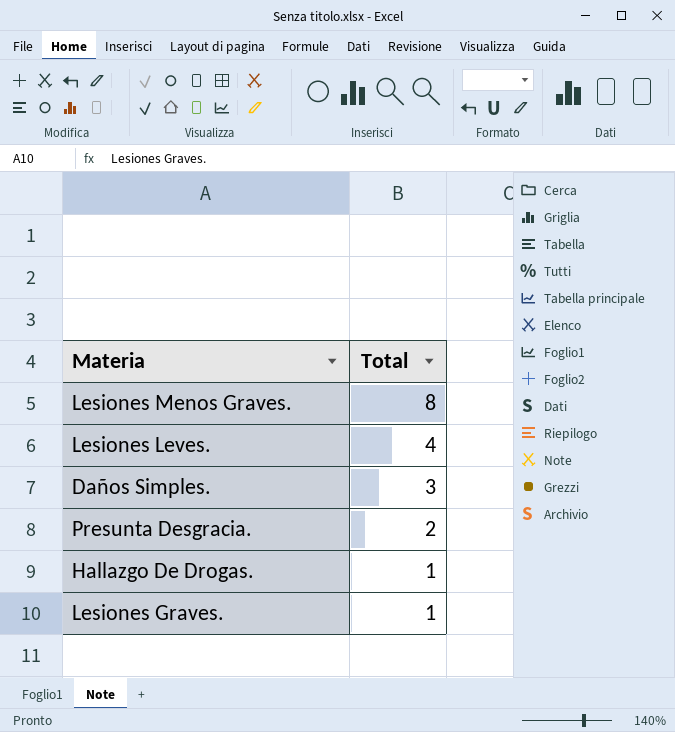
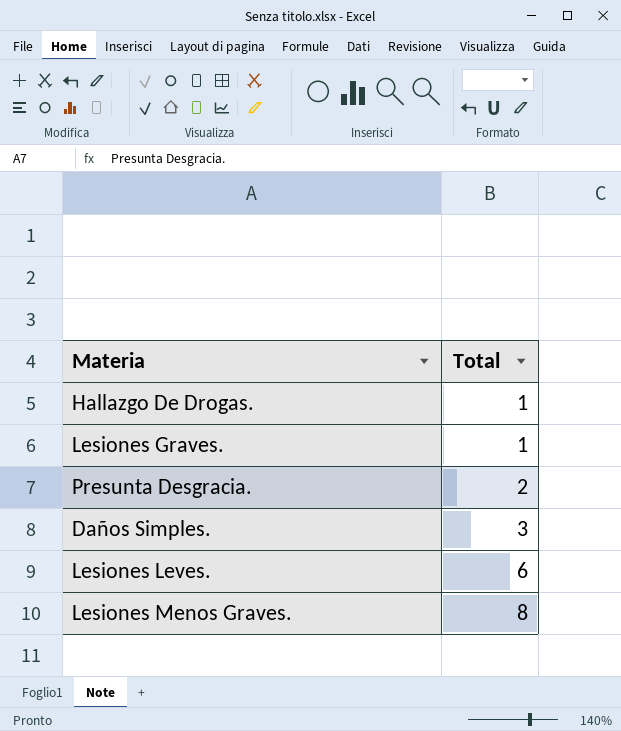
row order: Total descending -> Total ascending
Lesiones Leves. | Total: 4 -> 6

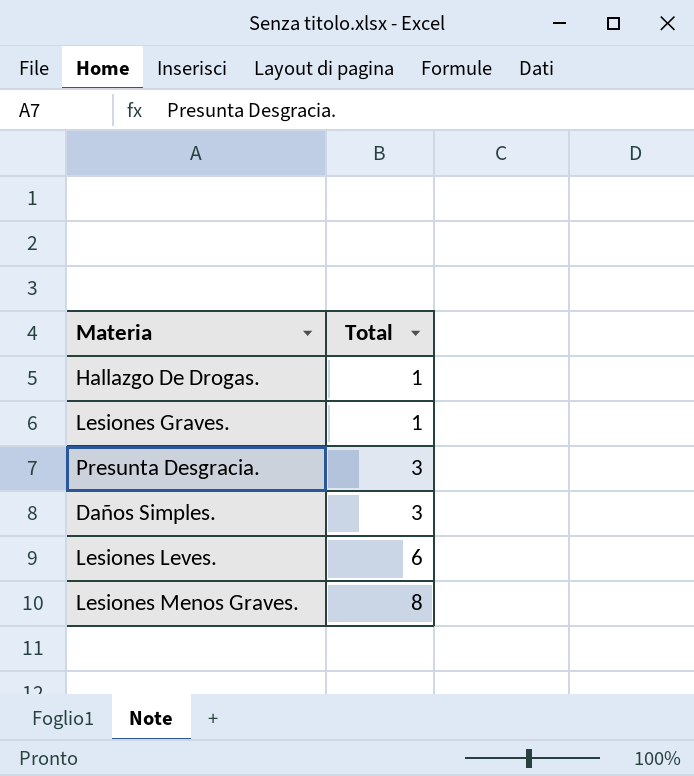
Presunta Desgracia. | Total: 2 -> 3

